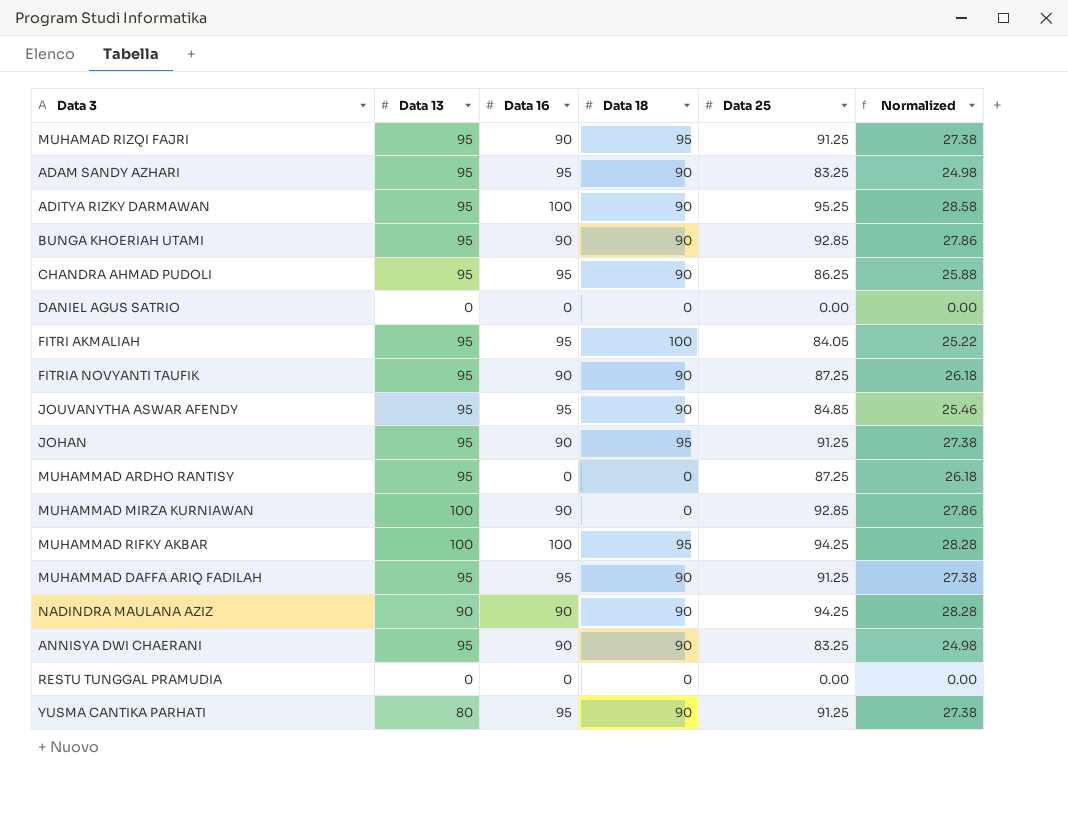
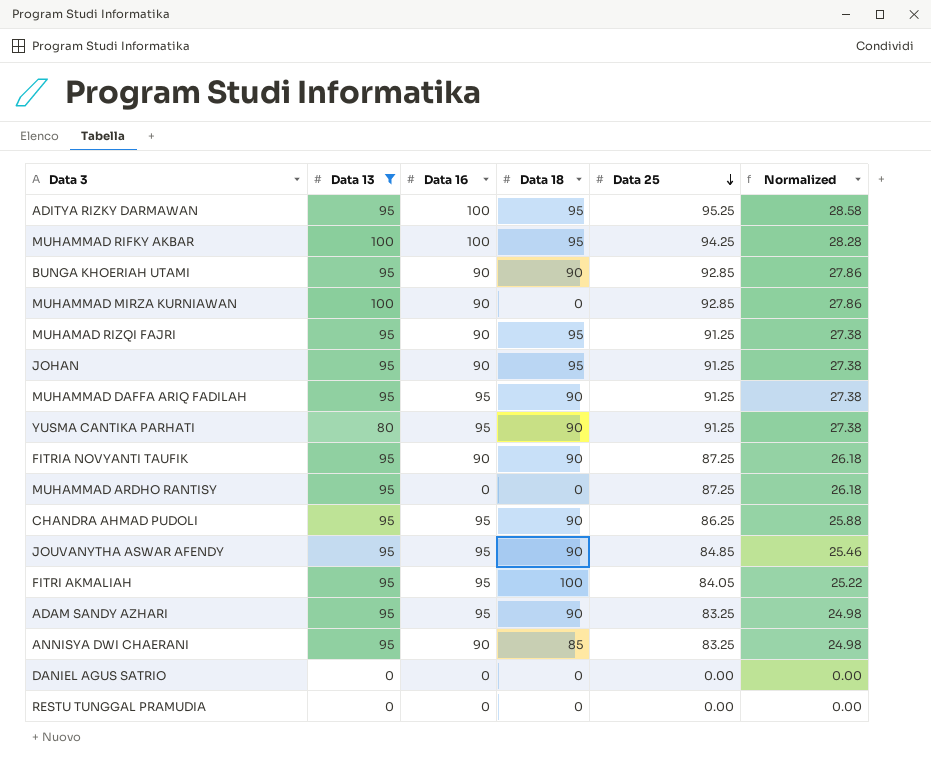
filter: none -> Data 13 != 90
row order: none -> Data 25 descending
ADITYA RIZKY DARMAWAN | Data 18: 90 -> 95
ANNISYA DWI CHAERANI | Data 18: 90 -> 85

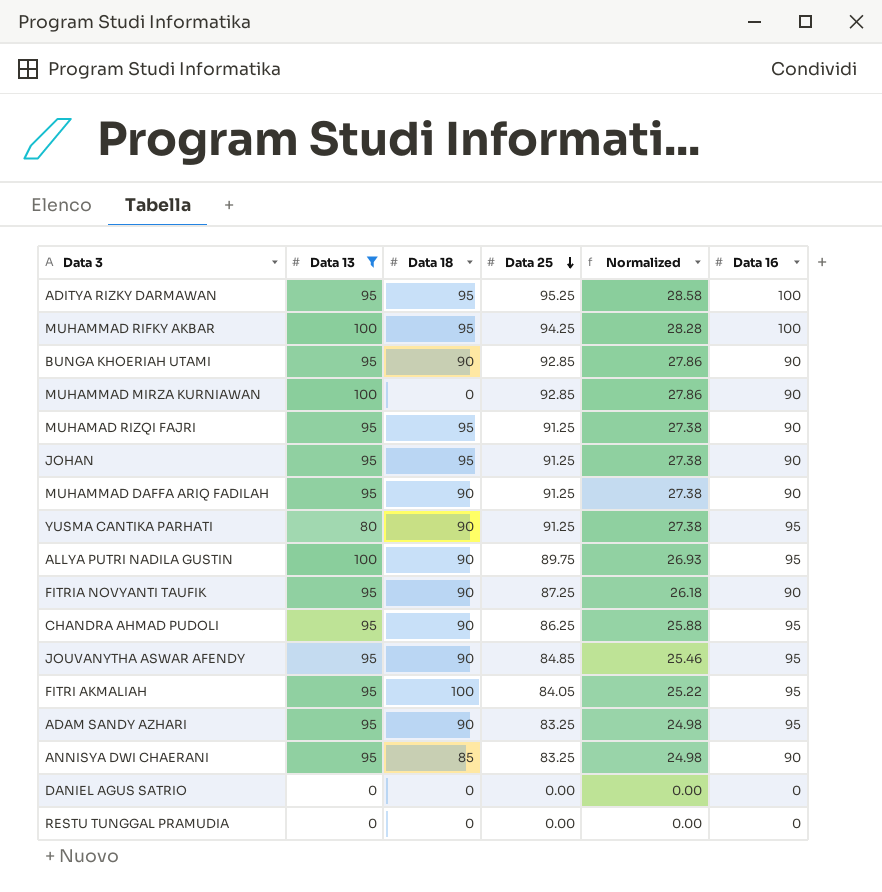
column Data 16 | position: 3 -> 6
row MUHAMMAD ARDHO RANTISY: 95 | 0 | 0 | 87.25 | 26.18 -> none
MUHAMMAD DAFFA ARIQ FADILAH | Data 16: 95 -> 90
row ALLYA PUTRI NADILA GUSTIN: none -> 100 | 90 | 89.75 | 26.93 | 95

